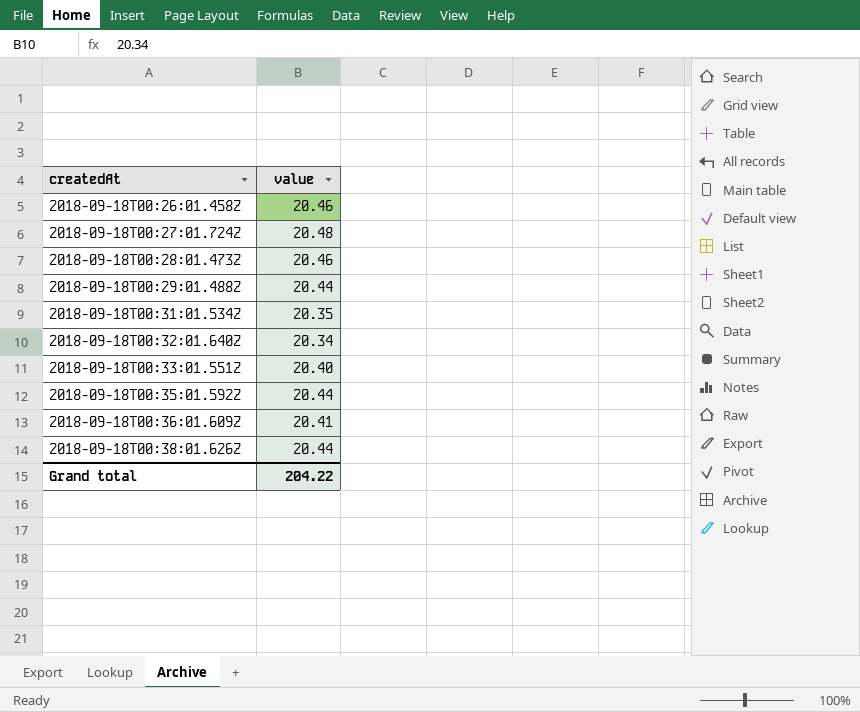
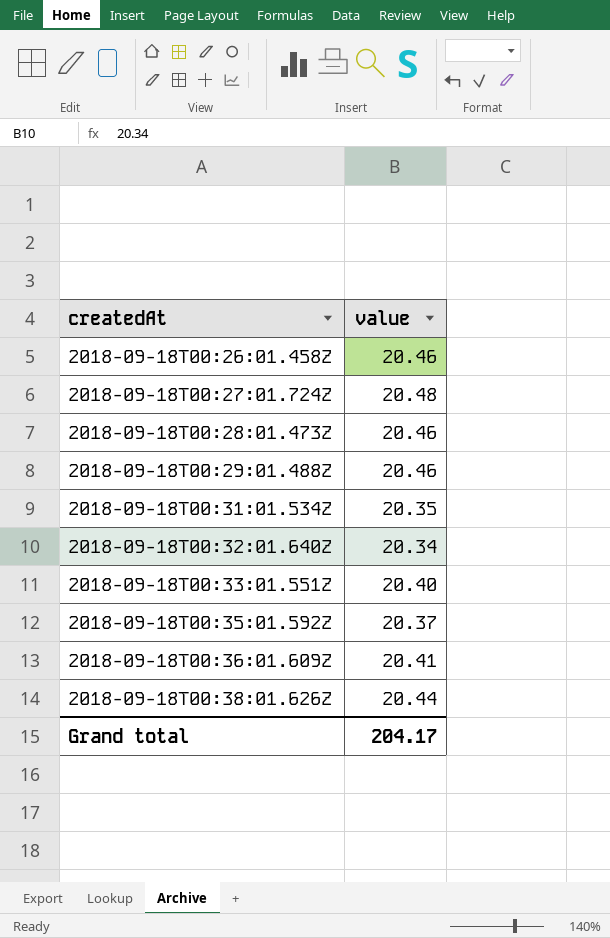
2018-09-18T00:29:01.488Z | value: 20.44 -> 20.46
2018-09-18T00:35:01.592Z | value: 20.44 -> 20.37
Grand total | value: 204.22 -> 204.17

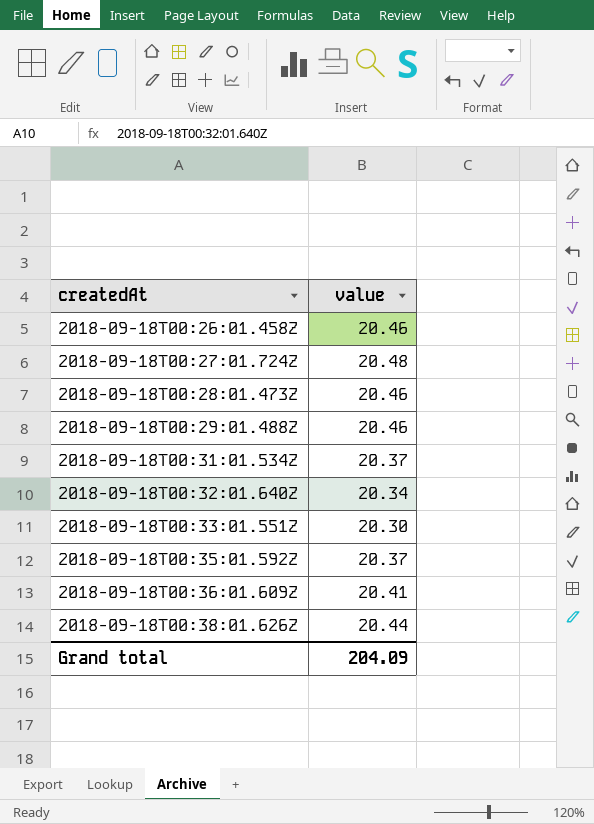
2018-09-18T00:31:01.534Z | value: 20.35 -> 20.37
2018-09-18T00:33:01.551Z | value: 20.40 -> 20.30
Grand total | value: 204.17 -> 204.09

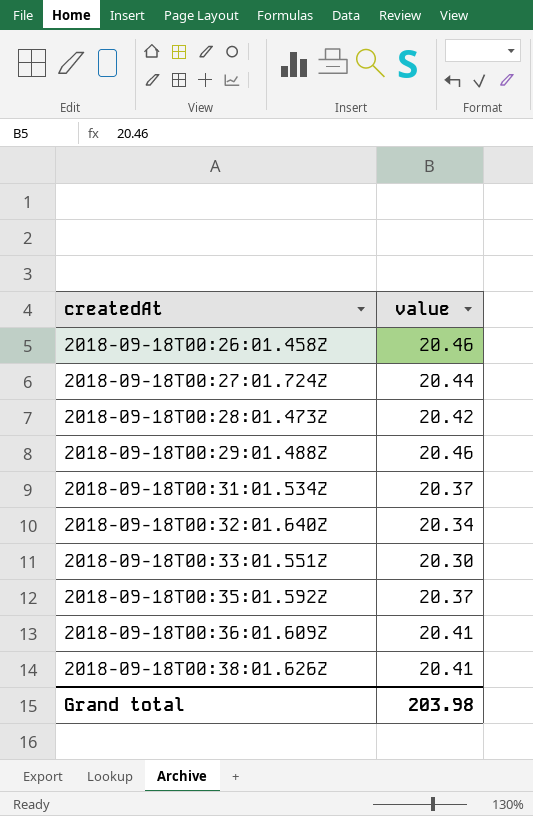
2018-09-18T00:27:01.724Z | value: 20.48 -> 20.44
2018-09-18T00:28:01.473Z | value: 20.46 -> 20.42
2018-09-18T00:38:01.626Z | value: 20.44 -> 20.41
Grand total | value: 204.09 -> 203.98

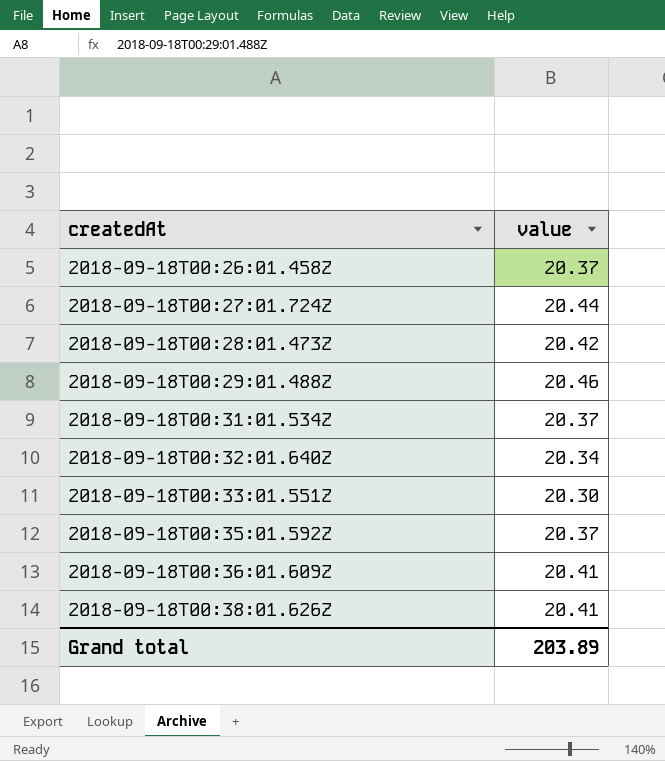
2018-09-18T00:26:01.458Z | value: 20.46 -> 20.37
Grand total | value: 203.98 -> 203.89

